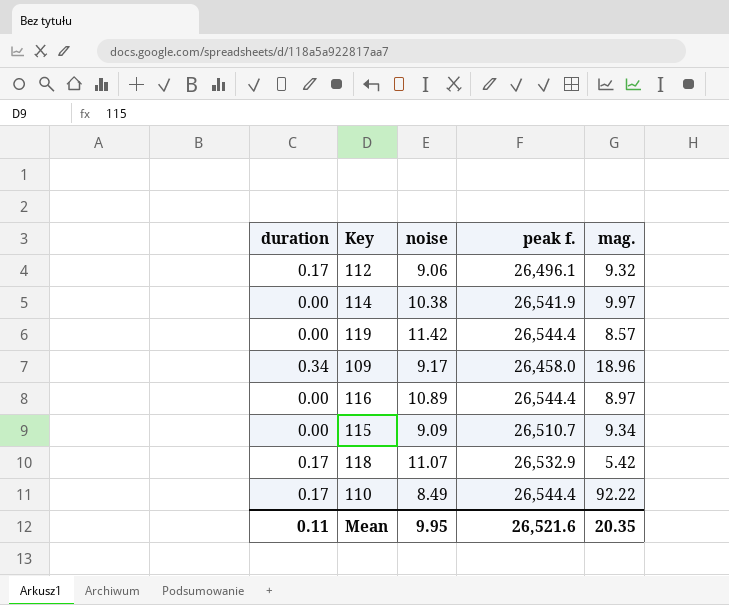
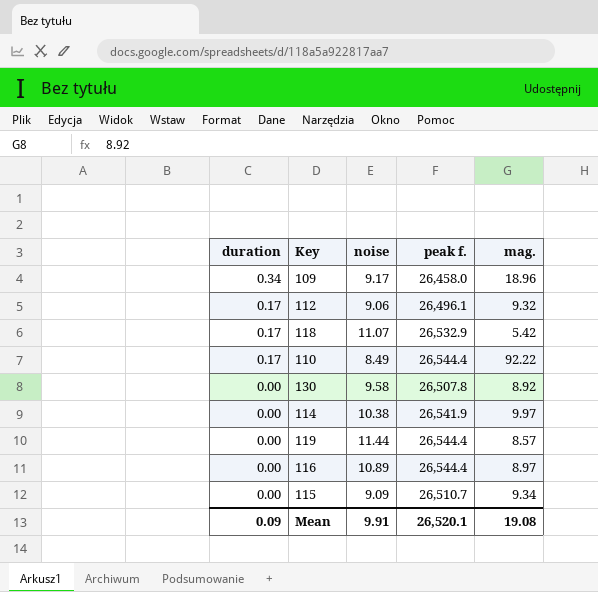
row order: none -> duration descending
row 130: none -> 0.00 | 9.58 | 26,507.8 | 8.92
119 | noise: 11.42 -> 11.44
Mean | duration: 0.11 -> 0.09
Mean | noise: 9.95 -> 9.91
Mean | peak f.: 26,521.6 -> 26,520.1
Mean | mag.: 20.35 -> 19.08

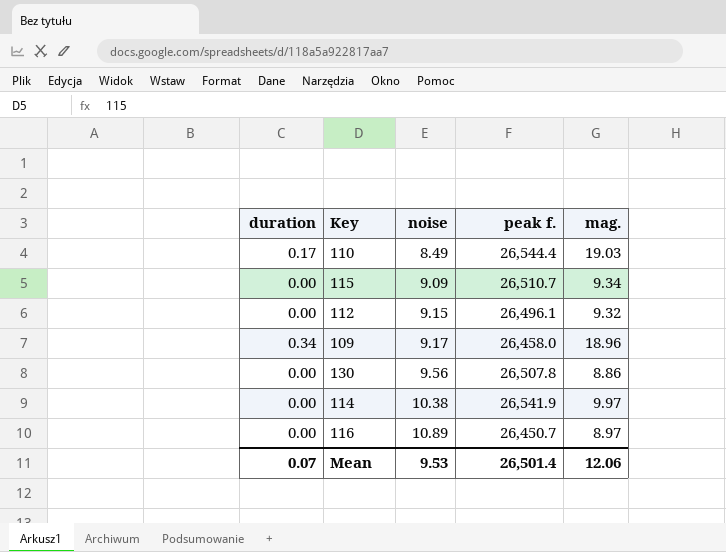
row order: duration descending -> noise ascending
row 118: 0.17 | 11.07 | 26,532.9 | 5.42 -> none
row 119: 0.00 | 11.44 | 26,544.4 | 8.57 -> none
110 | mag.: 92.22 -> 19.03
112 | duration: 0.17 -> 0.00
112 | noise: 9.06 -> 9.15
130 | noise: 9.58 -> 9.56
130 | mag.: 8.92 -> 8.86
116 | peak f.: 26,544.4 -> 26,450.7
Mean | duration: 0.09 -> 0.07
Mean | noise: 9.91 -> 9.53
Mean | peak f.: 26,520.1 -> 26,501.4
Mean | mag.: 19.08 -> 12.06

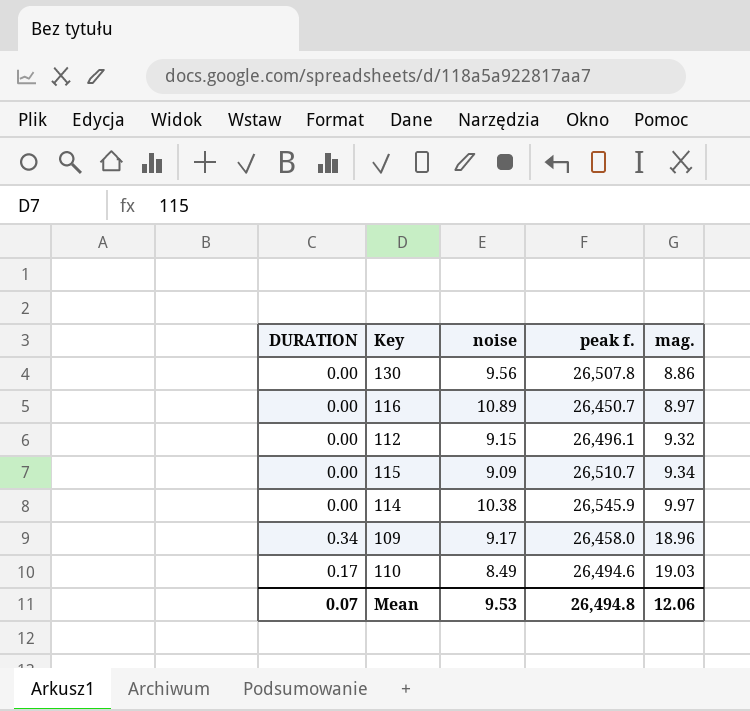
row order: noise ascending -> mag. ascending
column name: duration -> DURATION
114 | peak f.: 26,541.9 -> 26,545.9
110 | peak f.: 26,544.4 -> 26,494.6
Mean | peak f.: 26,501.4 -> 26,494.8

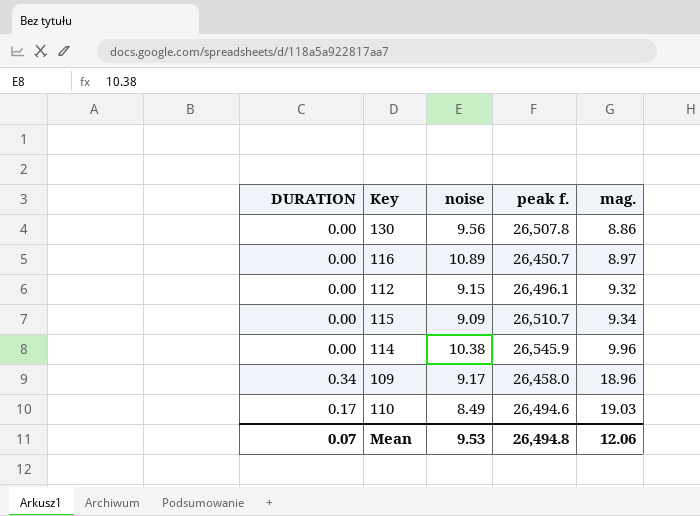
114 | mag.: 9.97 -> 9.96

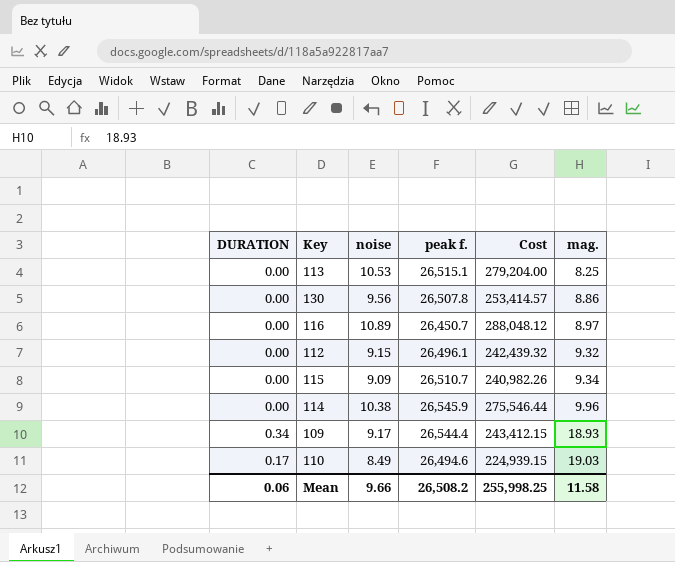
column Cost | formula: none -> [noise] * [peak f.]
row 113: none -> 0.00 | 10.53 | 26,515.1 | 279,204.00 | 8.25
109 | peak f.: 26,458.0 -> 26,544.4
109 | mag.: 18.96 -> 18.93
Mean | DURATION: 0.07 -> 0.06
Mean | noise: 9.53 -> 9.66
Mean | peak f.: 26,494.8 -> 26,508.2
Mean | mag.: 12.06 -> 11.58

